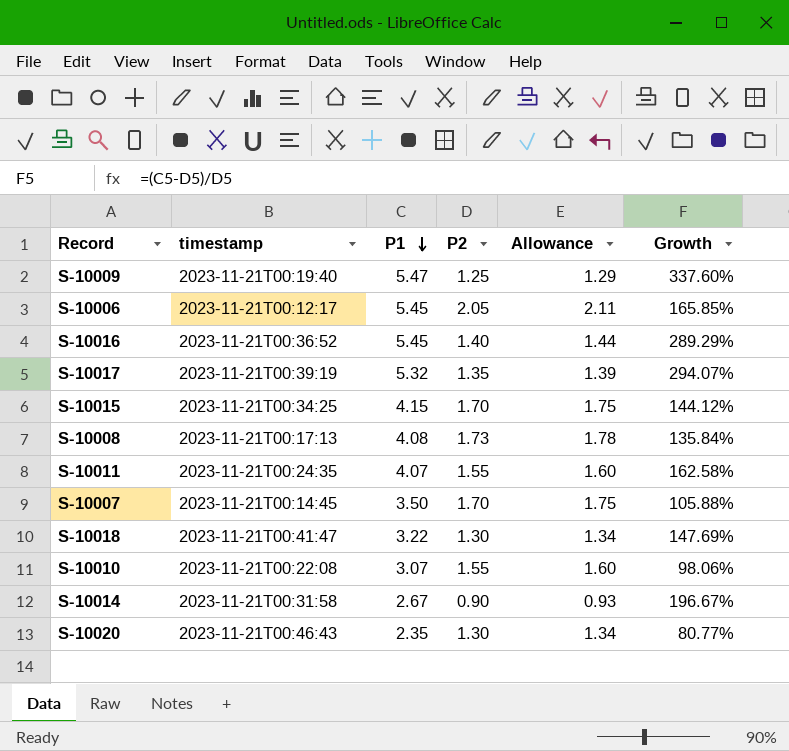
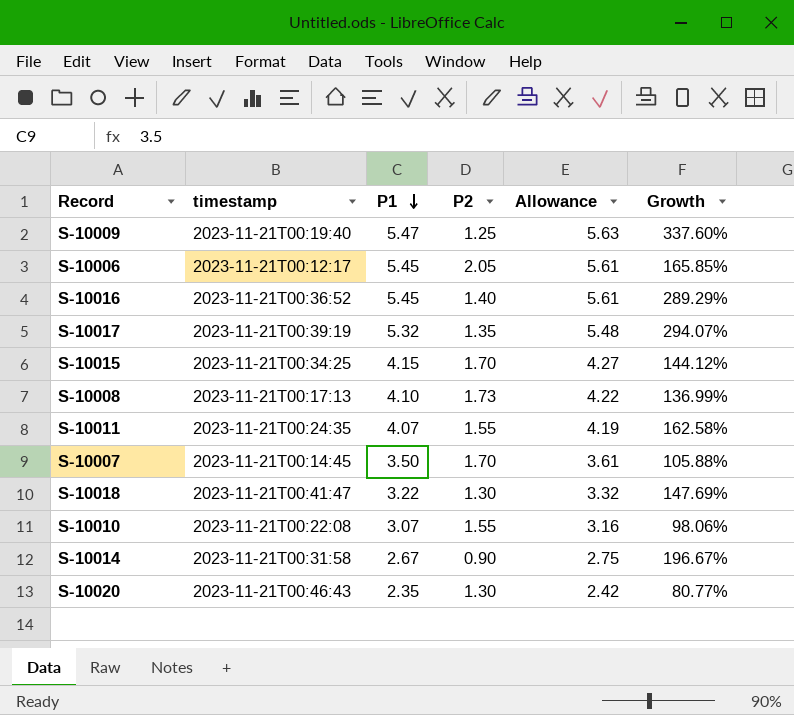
column Allowance | formula: [P2] * 1.03 -> [P1] * 1.03
S-10008 | P1: 4.08 -> 4.10
S-10008 | Growth: 135.84% -> 136.99%

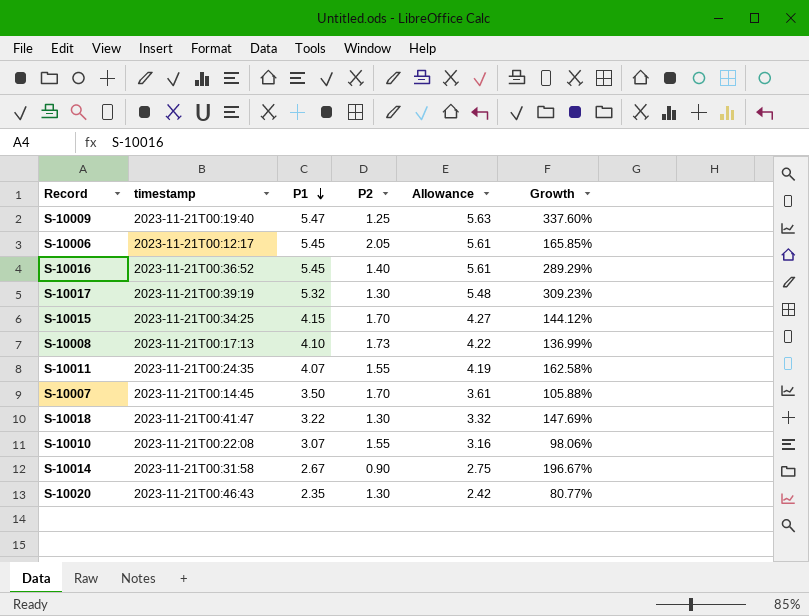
S-10017 | P2: 1.35 -> 1.30
S-10017 | Growth: 294.07% -> 309.23%

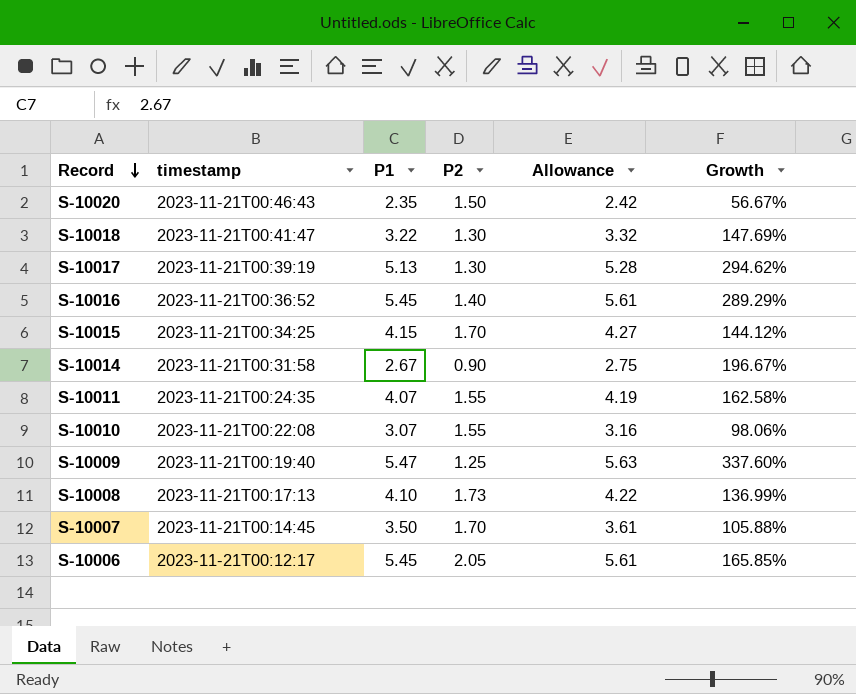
row order: P1 descending -> Record descending
S-10020 | P2: 1.30 -> 1.50
S-10020 | Growth: 80.77% -> 56.67%
S-10017 | P1: 5.32 -> 5.13
S-10017 | Allowance: 5.48 -> 5.28
S-10017 | Growth: 309.23% -> 294.62%

